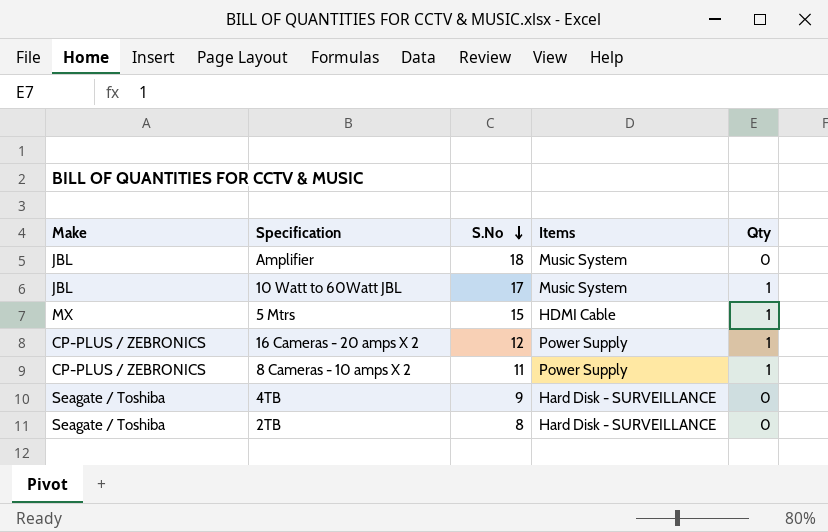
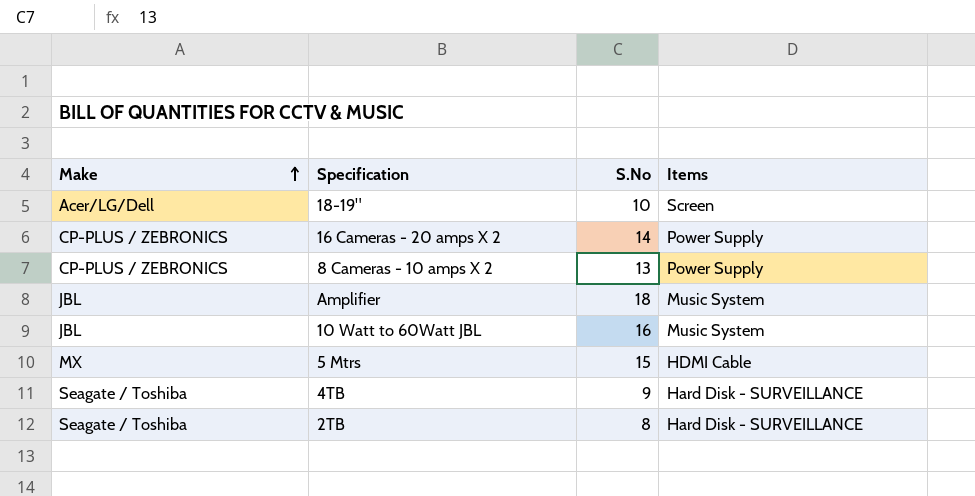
row order: S.No descending -> Make ascending
column Qty | position: 5 -> none
row 18-19": none -> Acer/LG/Dell | 10 | Screen
16 Cameras - 20 amps X 2 | S.No: 12 -> 14
8 Cameras - 10 amps X 2 | S.No: 11 -> 13
10 Watt to 60Watt JBL | S.No: 17 -> 16

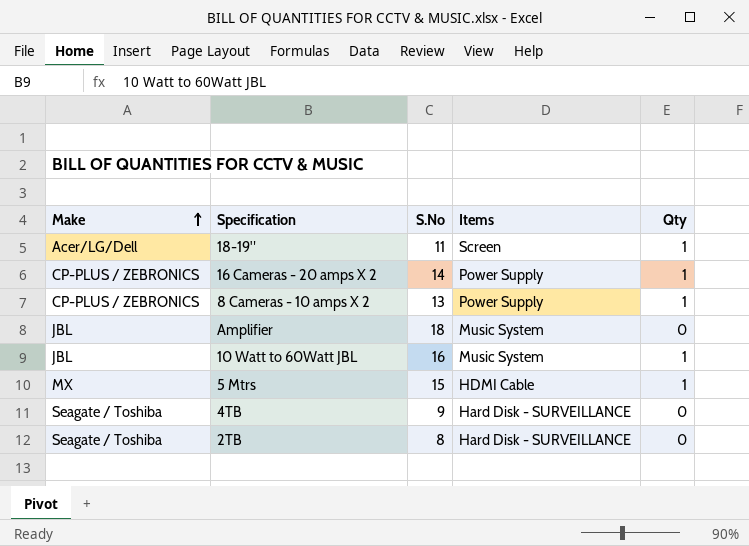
column Qty | position: none -> 5
18-19" | S.No: 10 -> 11

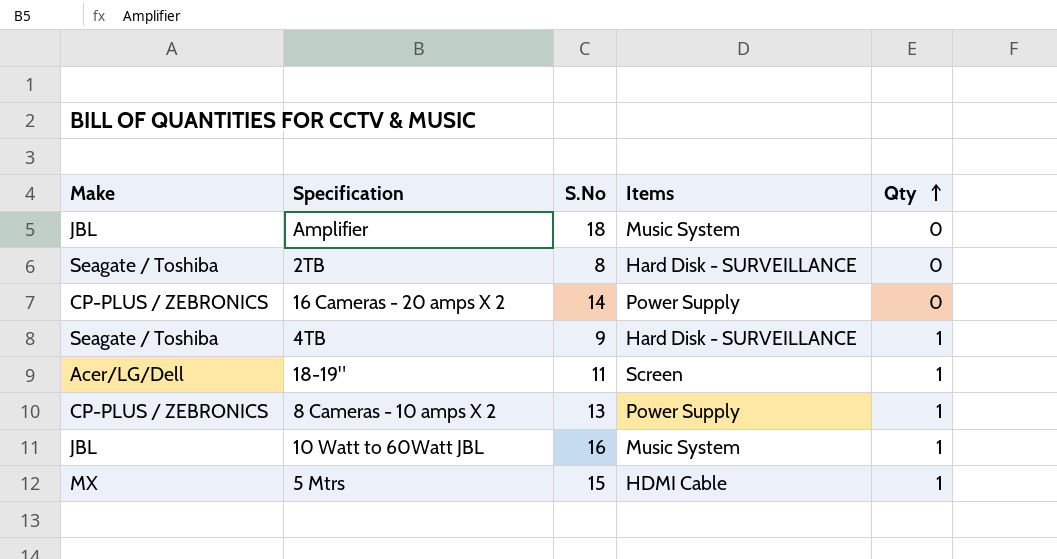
row order: Make ascending -> Qty ascending
16 Cameras - 20 amps X 2 | Qty: 1 -> 0
4TB | Qty: 0 -> 1

